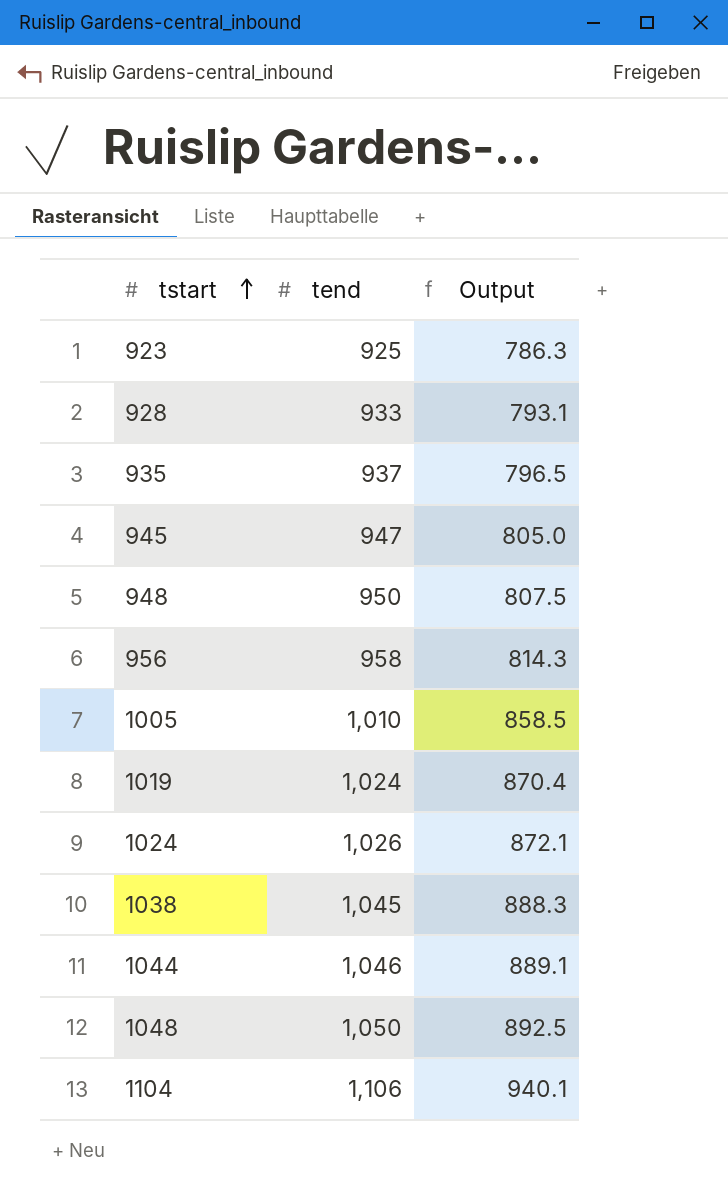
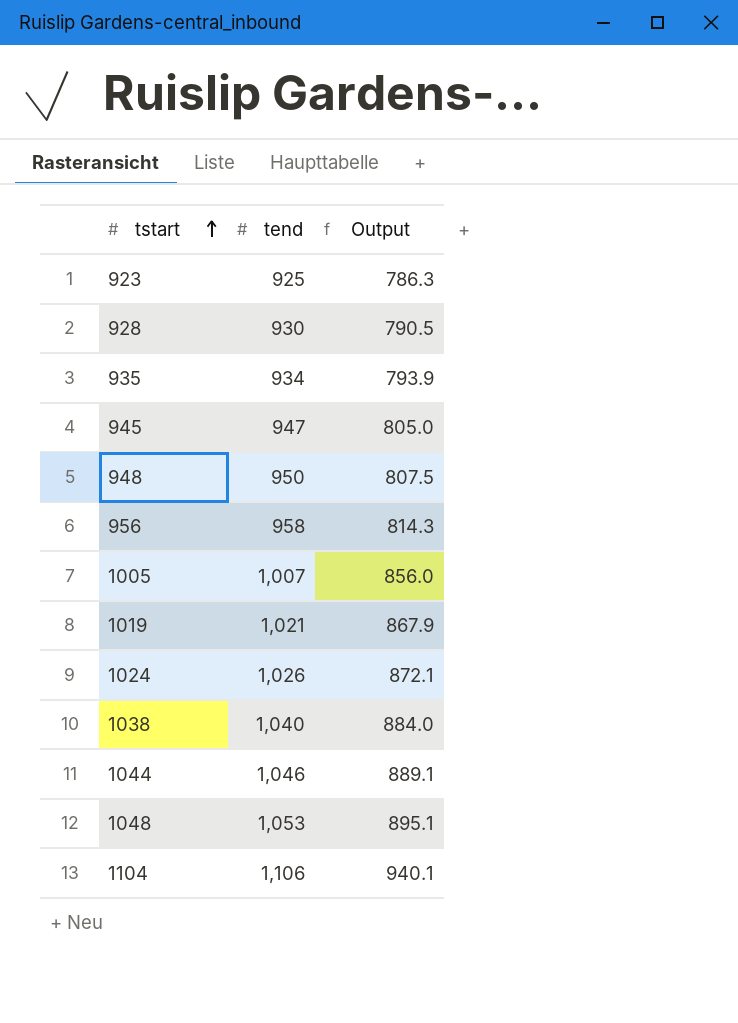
928 | tend: 933 -> 930
928 | Output: 793.1 -> 790.5
935 | tend: 937 -> 934
935 | Output: 796.5 -> 793.9
1005 | tend: 1,010 -> 1,007
1005 | Output: 858.5 -> 856.0
1019 | tend: 1,024 -> 1,021
1019 | Output: 870.4 -> 867.9
1038 | tend: 1,045 -> 1,040
1038 | Output: 888.3 -> 884.0
1048 | tend: 1,050 -> 1,053
1048 | Output: 892.5 -> 895.1

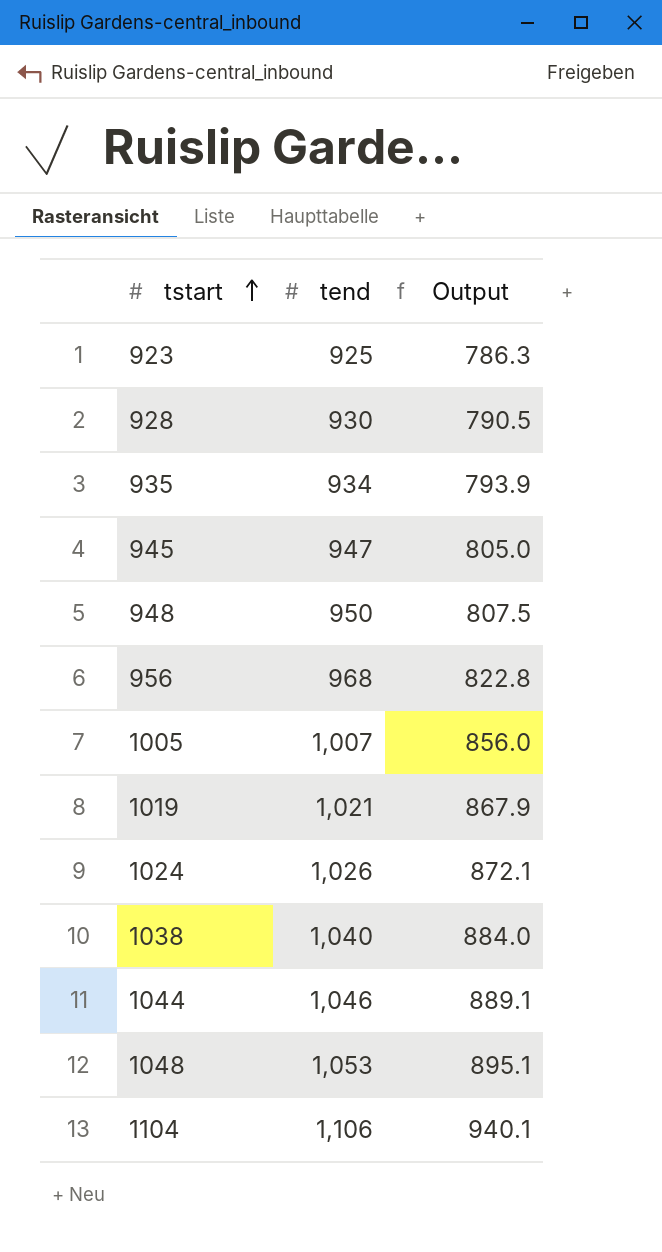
956 | tend: 958 -> 968
956 | Output: 814.3 -> 822.8

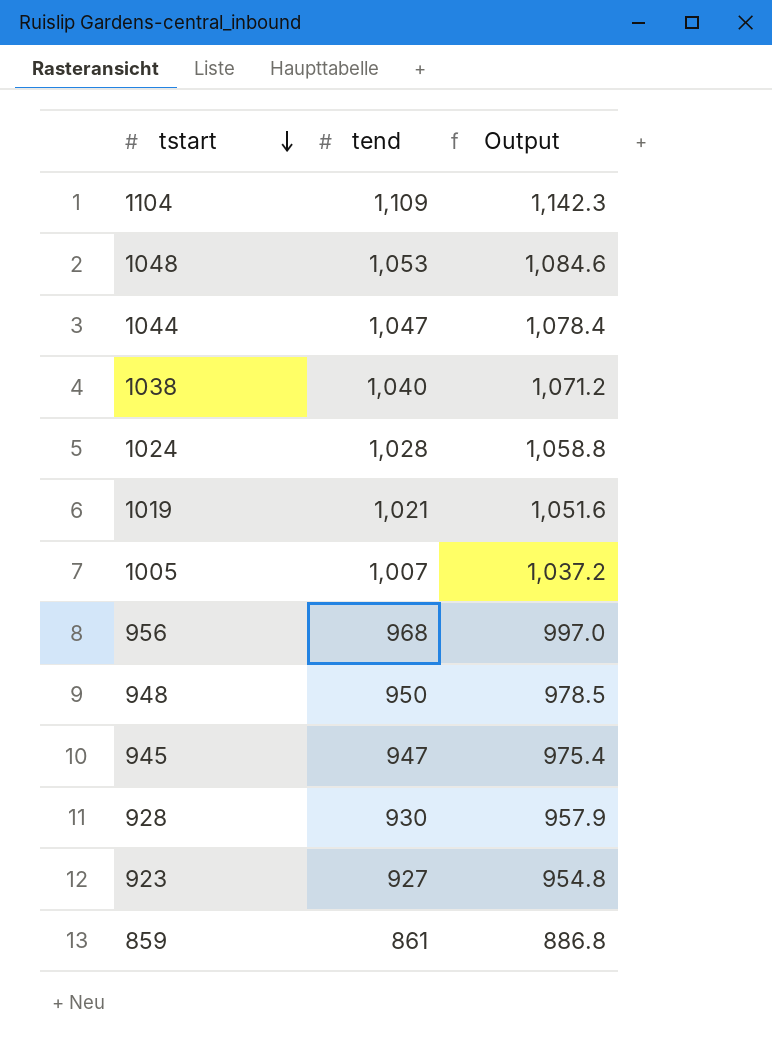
row order: tstart ascending -> tstart descending
column Output | formula: [tend] * 0.85 -> [tend] * 1.03
row 935: 934 | 793.9 -> none
1104 | tend: 1,106 -> 1,109
1044 | tend: 1,046 -> 1,047
1024 | tend: 1,026 -> 1,028
923 | tend: 925 -> 927
row 859: none -> 861 | 886.8

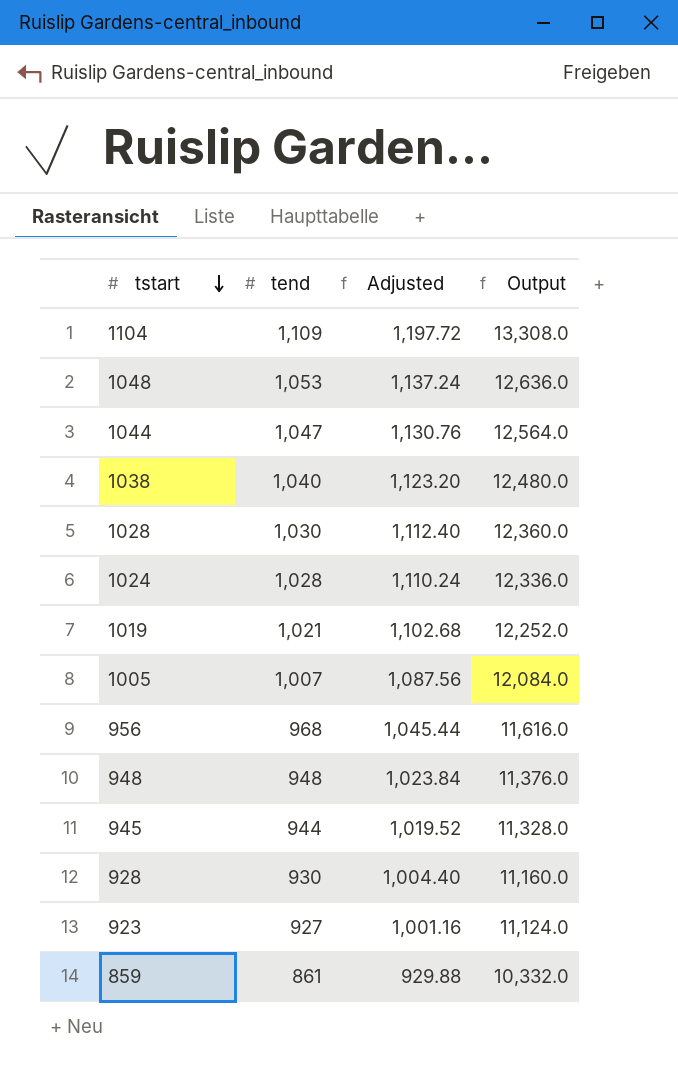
column Adjusted | formula: none -> [tend] * 1.08
column Output | formula: [tend] * 1.03 -> [tend] * 12
row 1028: none -> 1,030 | 1,112.40 | 12,360.0
948 | tend: 950 -> 948
945 | tend: 947 -> 944

